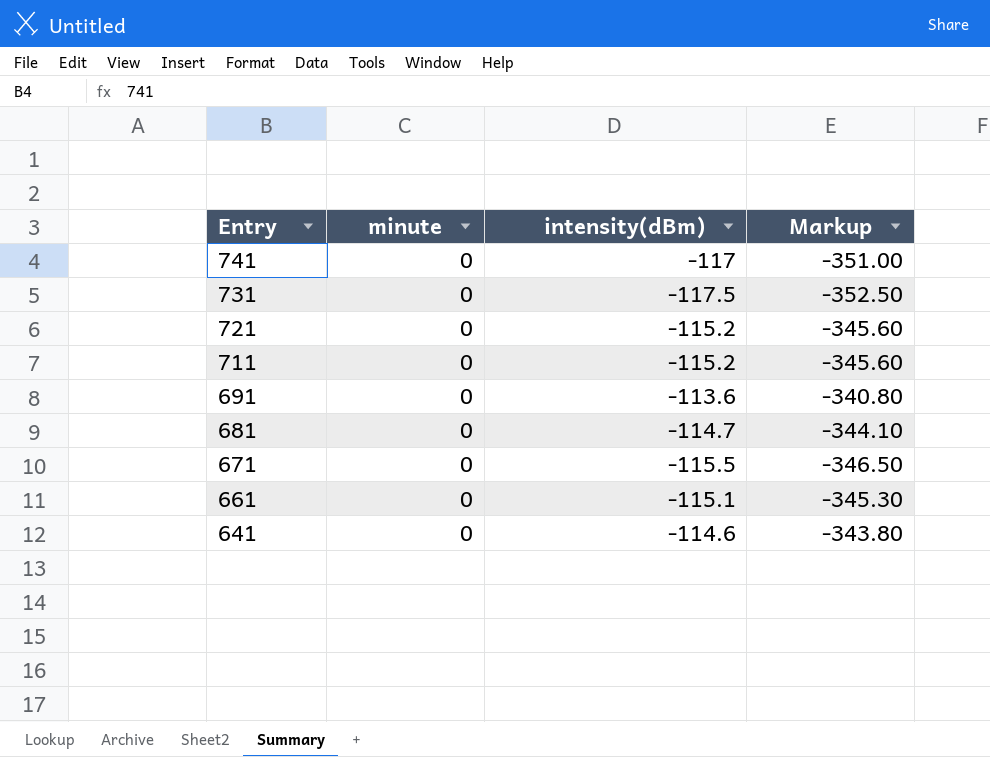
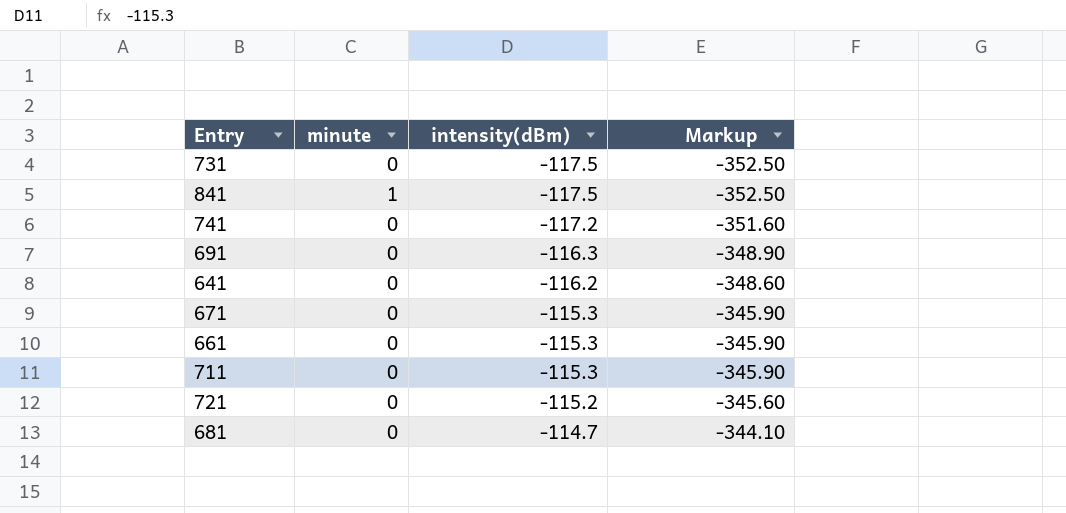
row order: Entry descending -> intensity(dBm) ascending
row 841: none -> 1 | -117.5 | -352.50
741 | intensity(dBm): -117 -> -117.2
741 | Markup: -351.00 -> -351.60
691 | intensity(dBm): -113.6 -> -116.3
691 | Markup: -340.80 -> -348.90
641 | intensity(dBm): -114.6 -> -116.2
641 | Markup: -343.80 -> -348.60
671 | intensity(dBm): -115.5 -> -115.3
671 | Markup: -346.50 -> -345.90
661 | intensity(dBm): -115.1 -> -115.3
661 | Markup: -345.30 -> -345.90
711 | intensity(dBm): -115.2 -> -115.3
711 | Markup: -345.60 -> -345.90

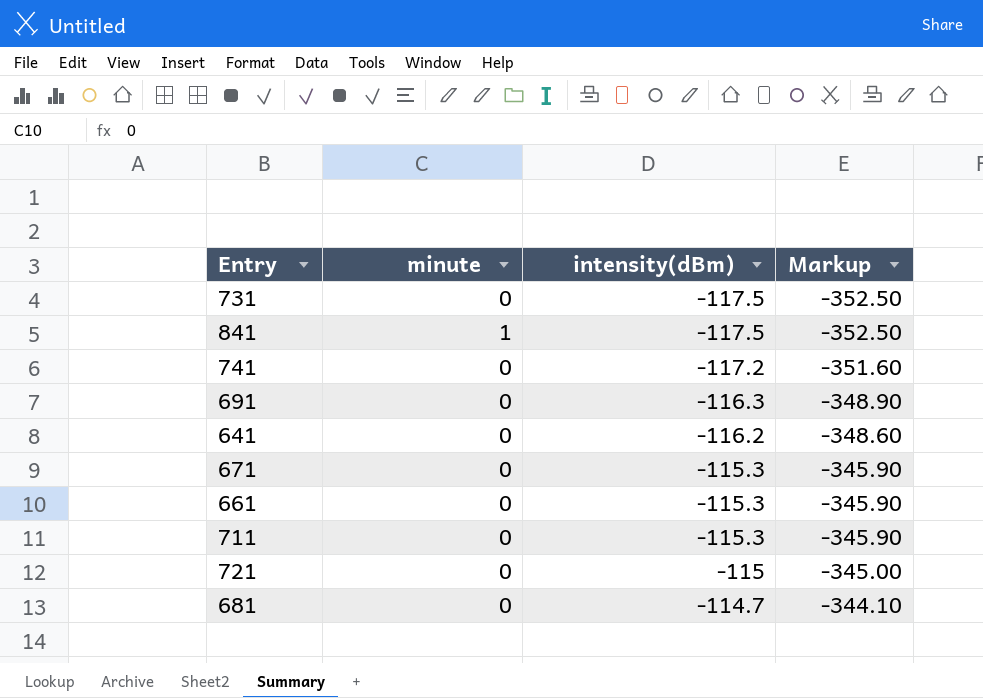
721 | intensity(dBm): -115.2 -> -115
721 | Markup: -345.60 -> -345.00

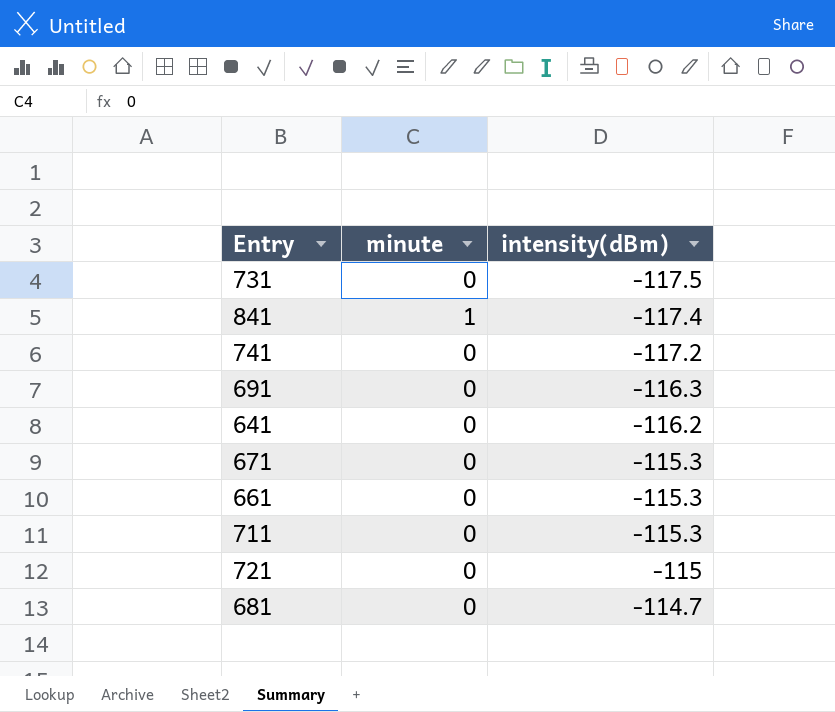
column Markup | formula: [intensity(dBm)] * 3 -> none
841 | intensity(dBm): -117.5 -> -117.4

